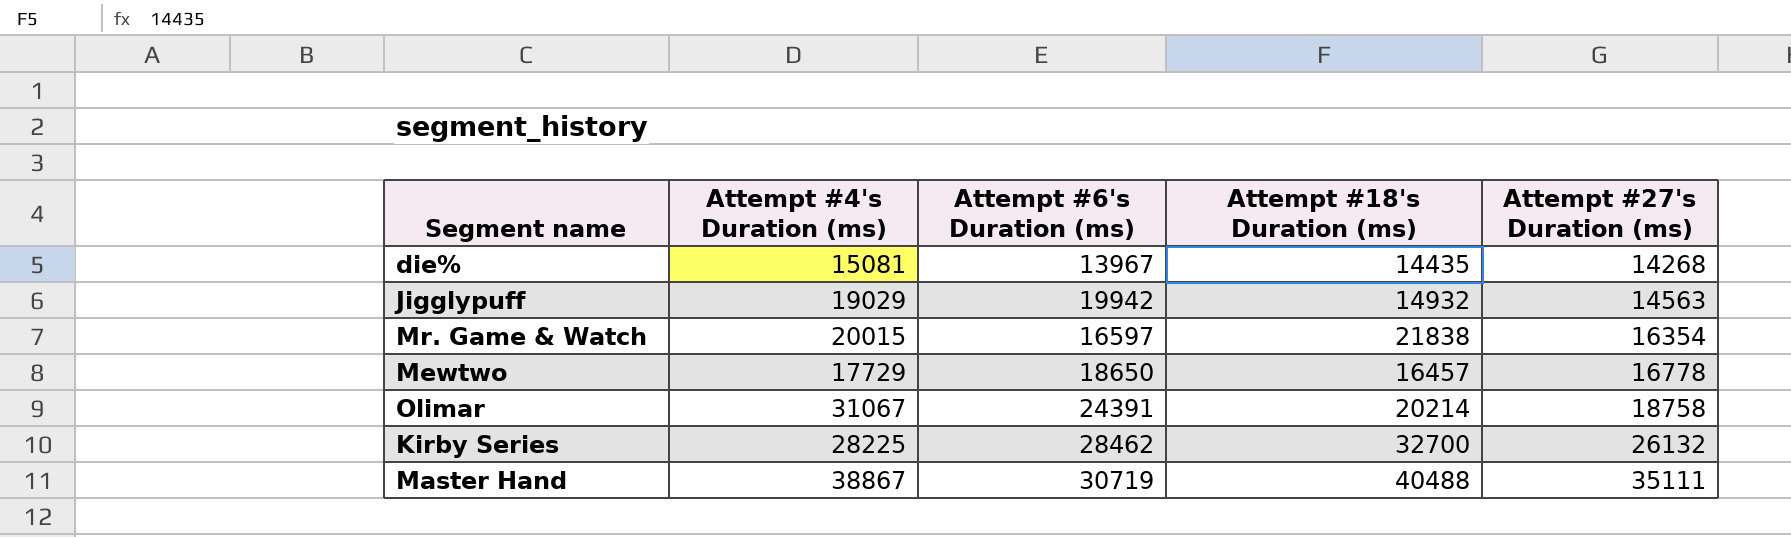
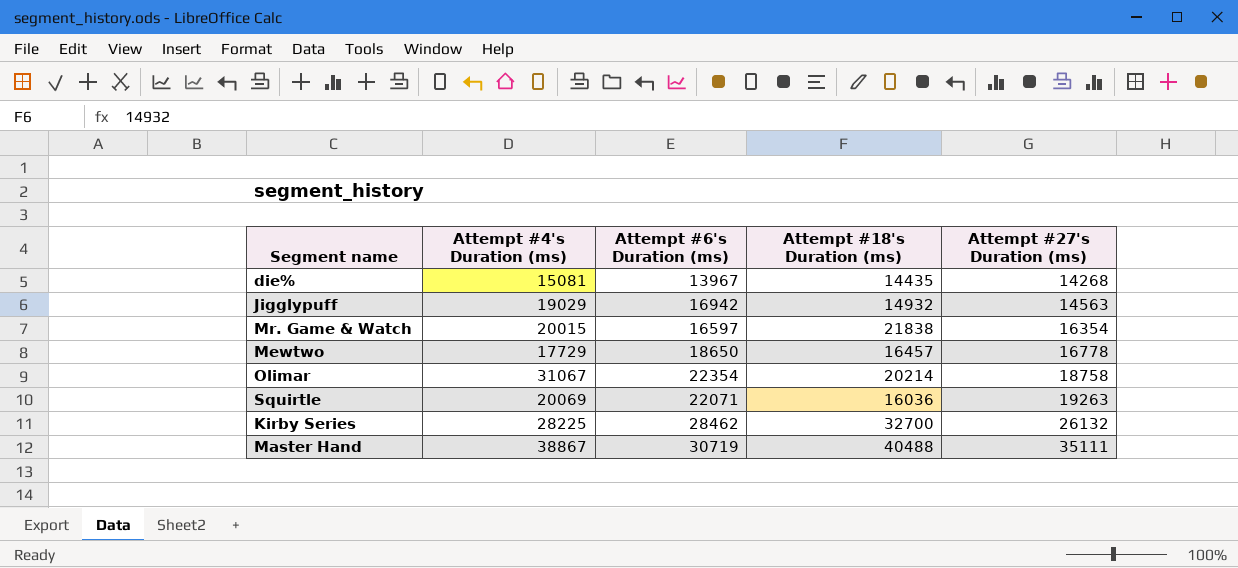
Jigglypuff | Attempt #6's Duration (ms): 19942 -> 16942
Olimar | Attempt #6's Duration (ms): 24391 -> 22354
row Squirtle: none -> 20069 | 22071 | 16036 | 19263

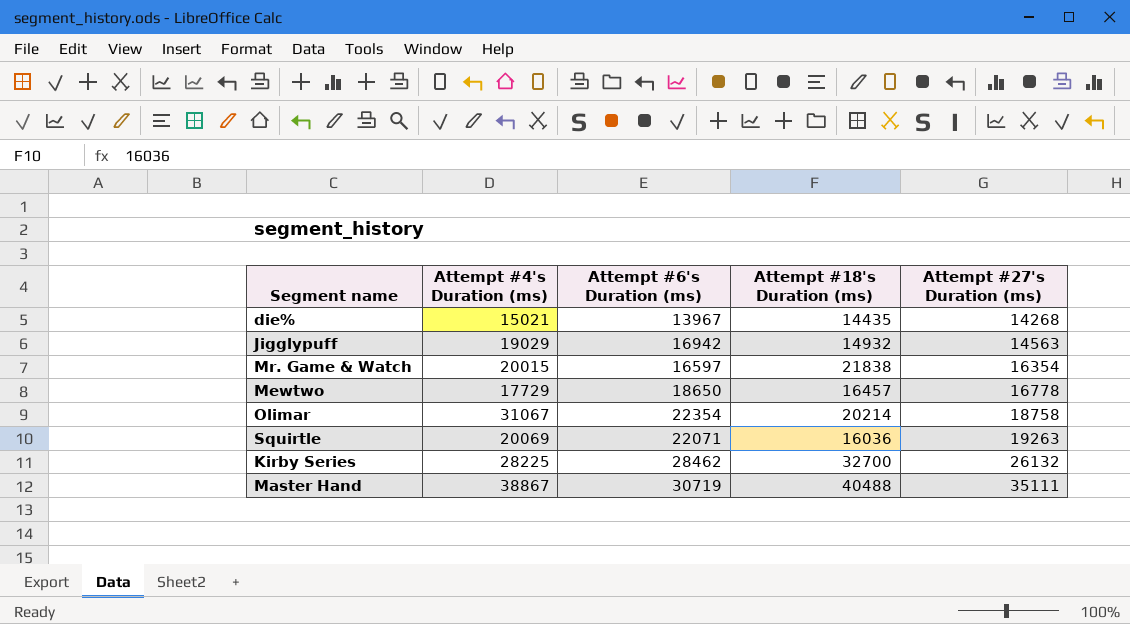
die% | Attempt #4's Duration (ms): 15081 -> 15021

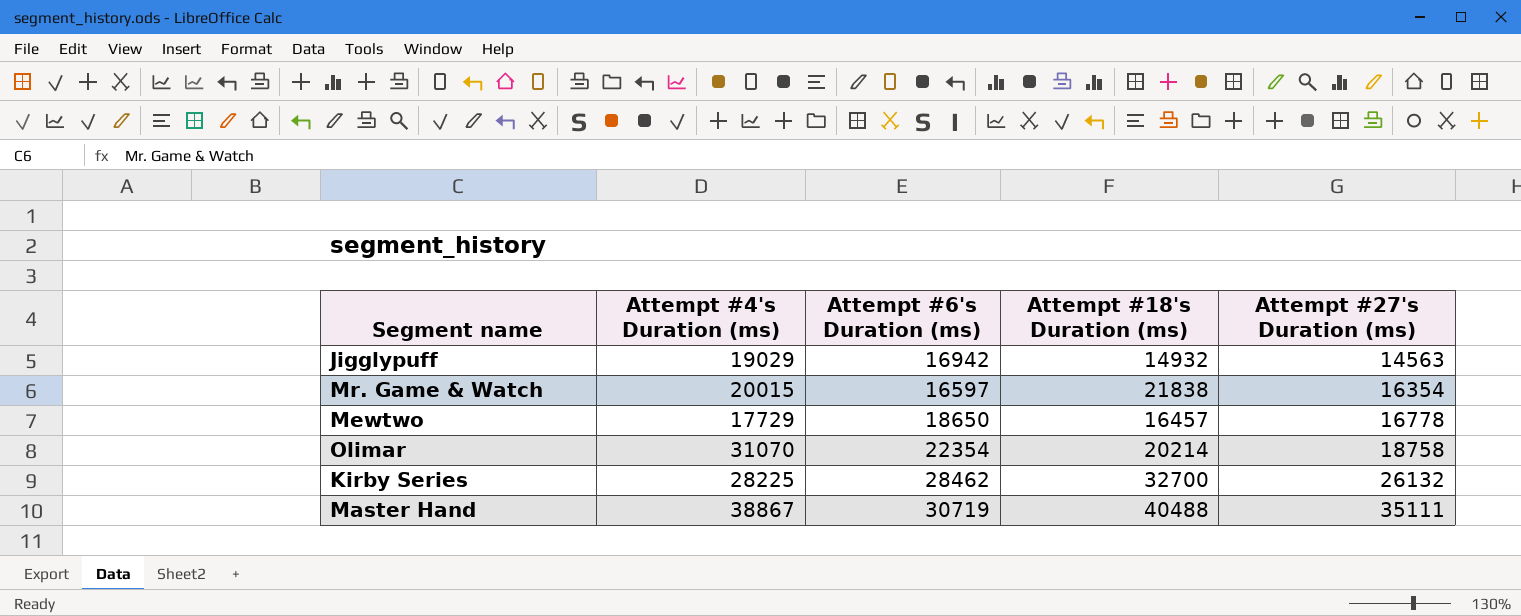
row die%: 15021 | 13967 | 14435 | 14268 -> none
row Squirtle: 20069 | 22071 | 16036 | 19263 -> none
Olimar | Attempt #4's Duration (ms): 31067 -> 31070

